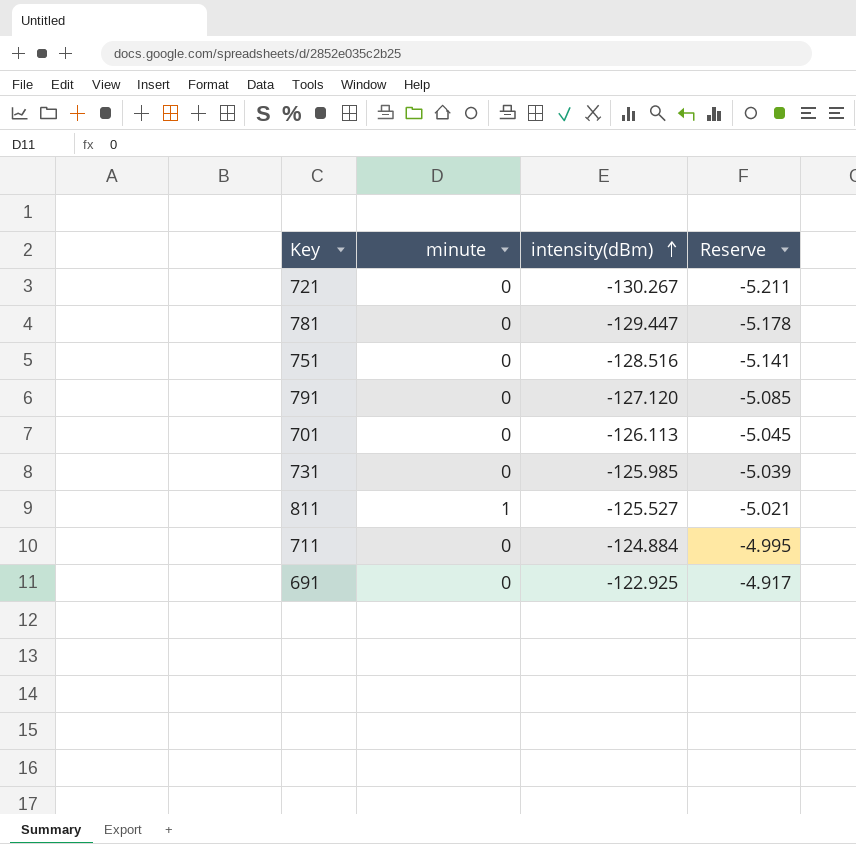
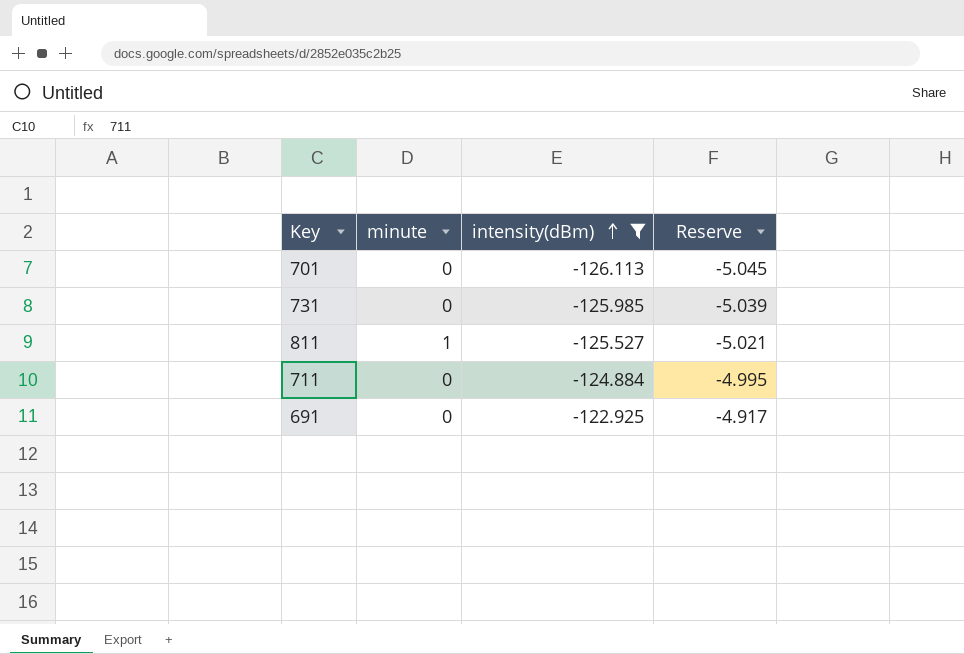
filter: none -> intensity(dBm) >= -126.113

